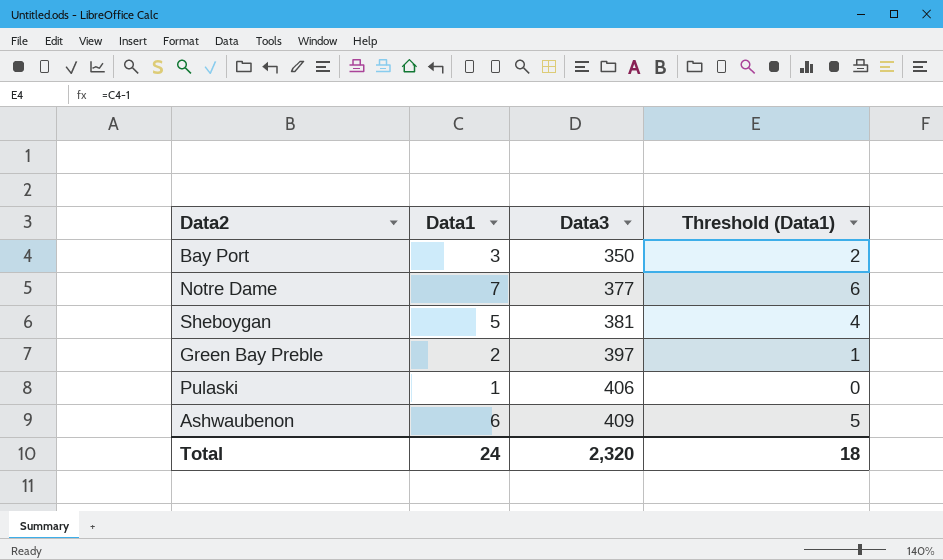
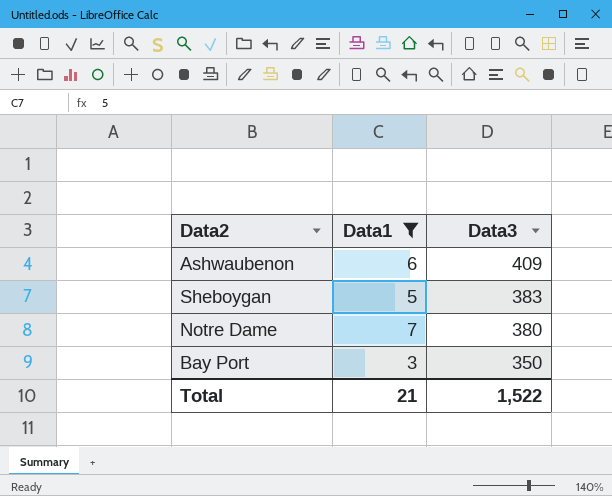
filter: none -> Data1 >= 3
row order: Data3 ascending -> Data3 descending
column Threshold (Data1) | formula: [Data1] - 1 -> none
Sheboygan | Data3: 381 -> 383
Notre Dame | Data3: 377 -> 380
Total | Data1: 24 -> 21
Total | Data3: 2,320 -> 1,522

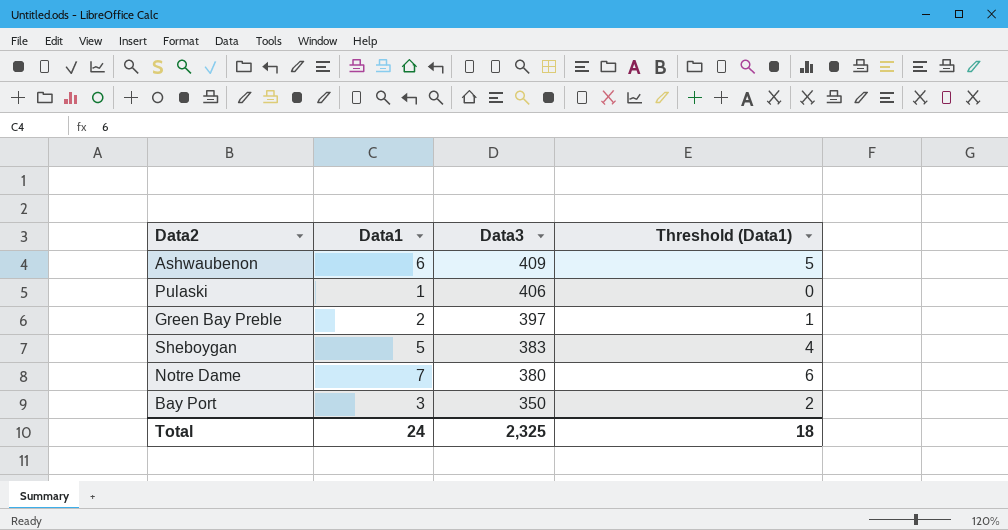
filter: Data1 >= 3 -> none
column Threshold (Data1) | formula: none -> [Data1] - 1
Total | Data1: 21 -> 24
Total | Data3: 1,522 -> 2,325

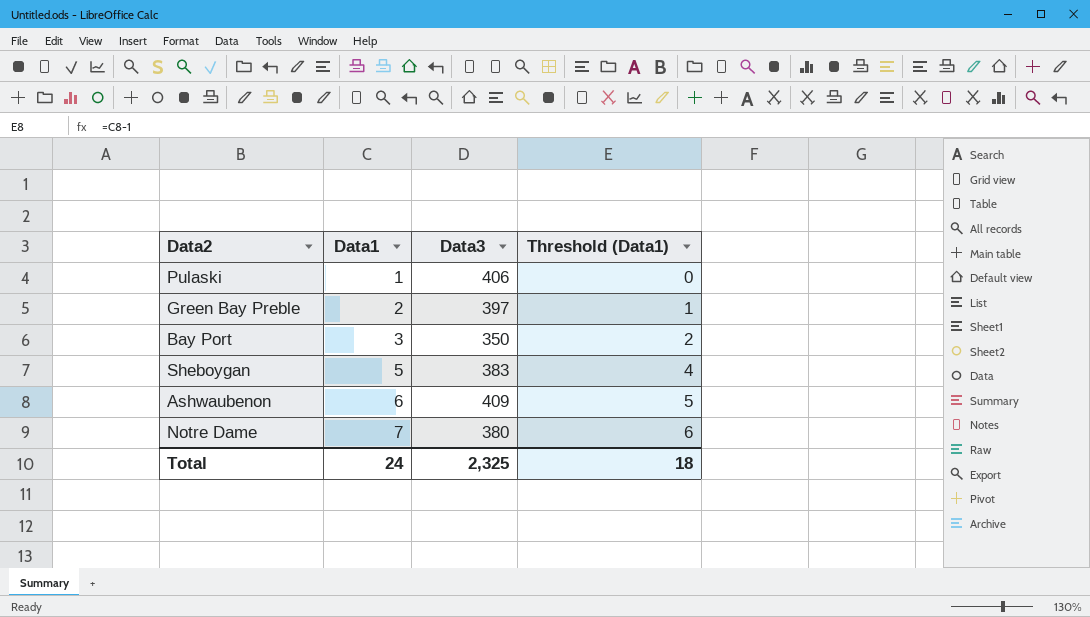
row order: Data3 descending -> Data1 ascending

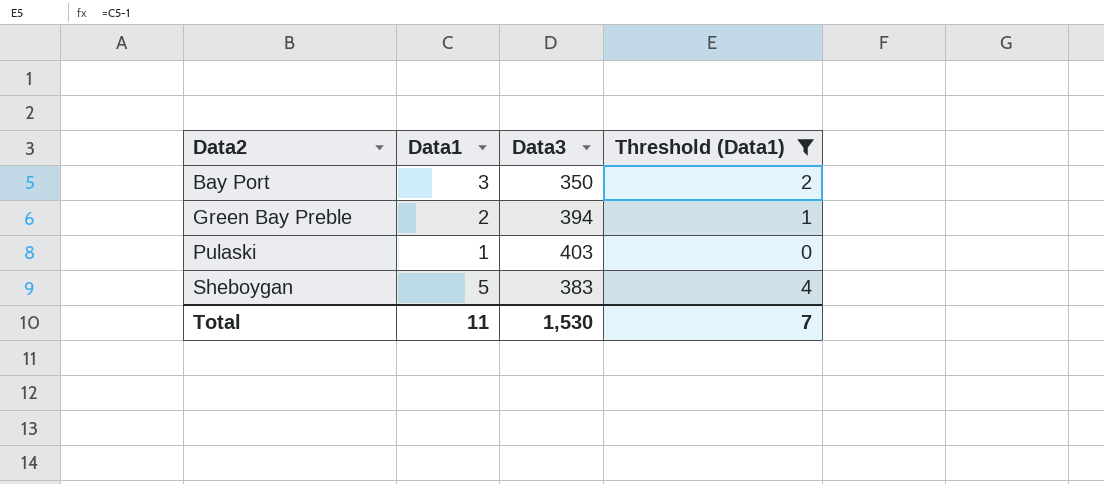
filter: none -> Threshold (Data1) <= 4
row order: Data1 ascending -> Data2 ascending
Green Bay Preble | Data3: 397 -> 394
Pulaski | Data3: 406 -> 403
Total | Data1: 24 -> 11
Total | Data3: 2,325 -> 1,530
Total | Threshold (Data1): 18 -> 7

